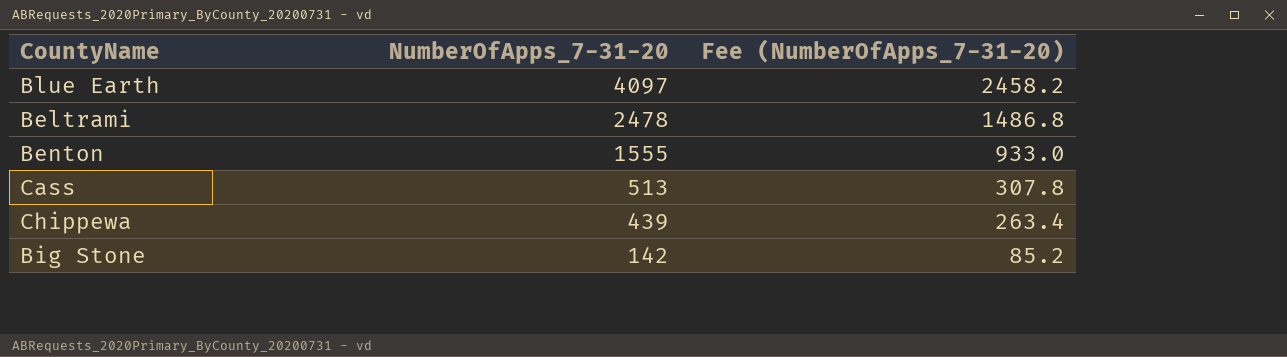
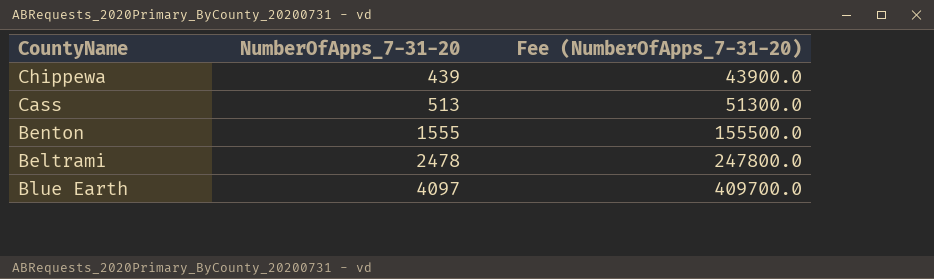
row order: NumberOfApps_7-31-20 descending -> NumberOfApps_7-31-20 ascending
column Fee (NumberOfApps_7-31-20) | formula: [NumberOfApps_7-31-20] * 0.6 -> [NumberOfApps_7-31-20] * 100
row Big Stone: 142 | 85.2 -> none

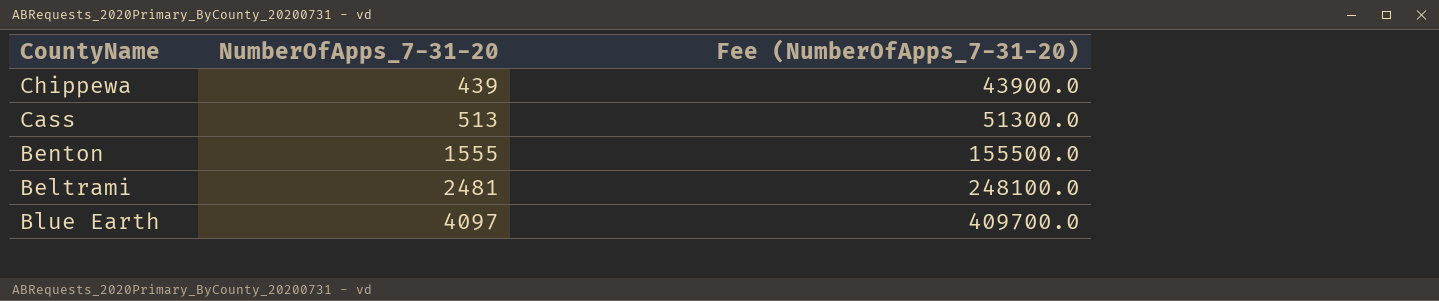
Beltrami | NumberOfApps_7-31-20: 2478 -> 2481
Beltrami | Fee (NumberOfApps_7-31-20): 247800.0 -> 248100.0

